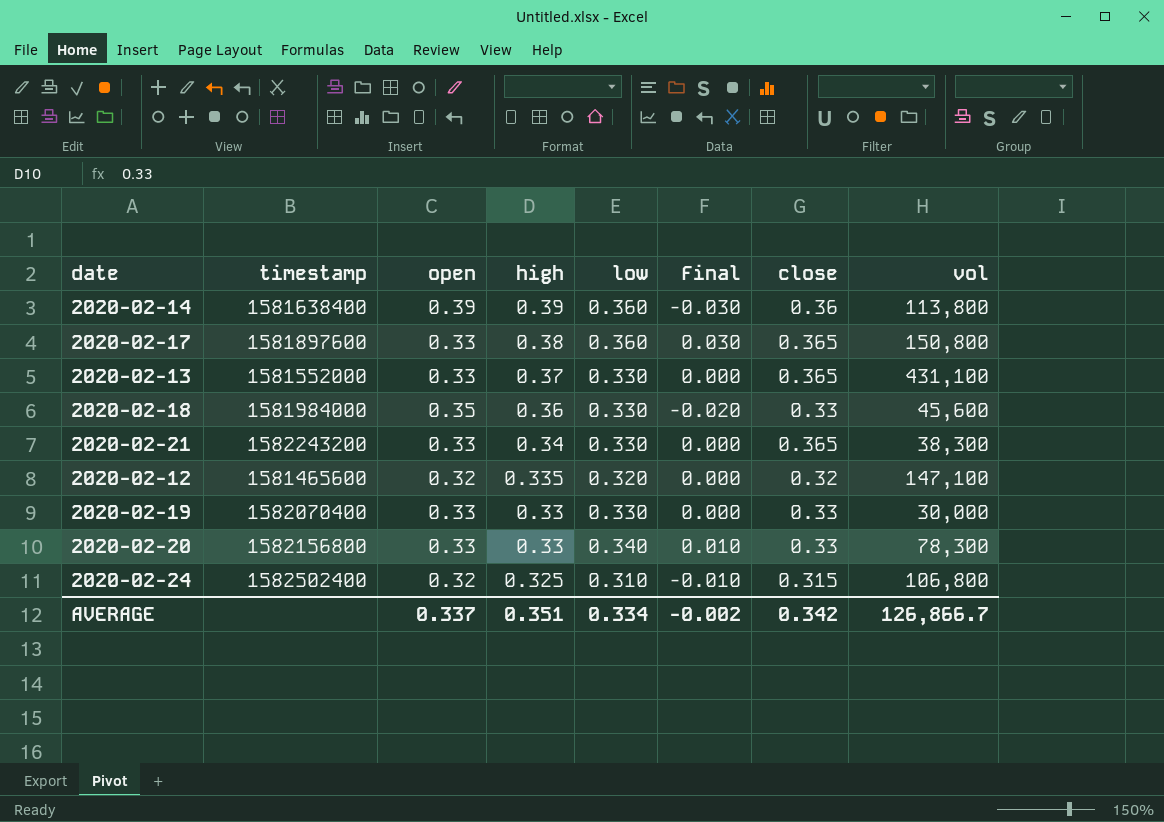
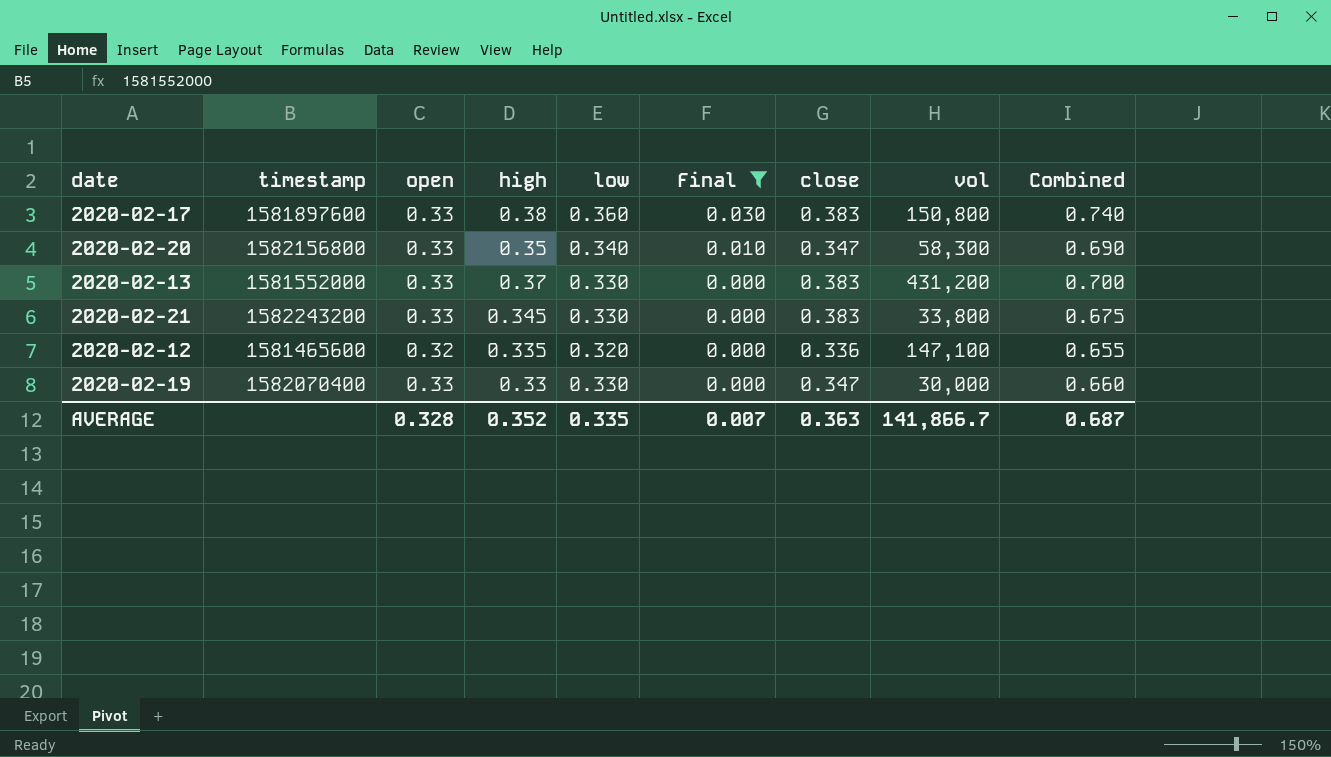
filter: none -> Final >= 0.000
row order: high descending -> Final descending
column Combined | formula: none -> [high] + [low]
2020-02-17 | close: 0.365 -> 0.383
2020-02-20 | high: 0.33 -> 0.35
2020-02-20 | close: 0.33 -> 0.347
2020-02-20 | vol: 78,300 -> 58,300
2020-02-13 | close: 0.365 -> 0.383
2020-02-13 | vol: 431,100 -> 431,200
2020-02-21 | high: 0.34 -> 0.345
2020-02-21 | close: 0.365 -> 0.383
2020-02-21 | vol: 38,300 -> 33,800
2020-02-12 | close: 0.32 -> 0.336
2020-02-19 | close: 0.33 -> 0.347
AVERAGE | open: 0.337 -> 0.328
AVERAGE | high: 0.351 -> 0.352
AVERAGE | low: 0.334 -> 0.335
AVERAGE | Final: -0.002 -> 0.007
AVERAGE | close: 0.342 -> 0.363
AVERAGE | vol: 126,866.7 -> 141,866.7

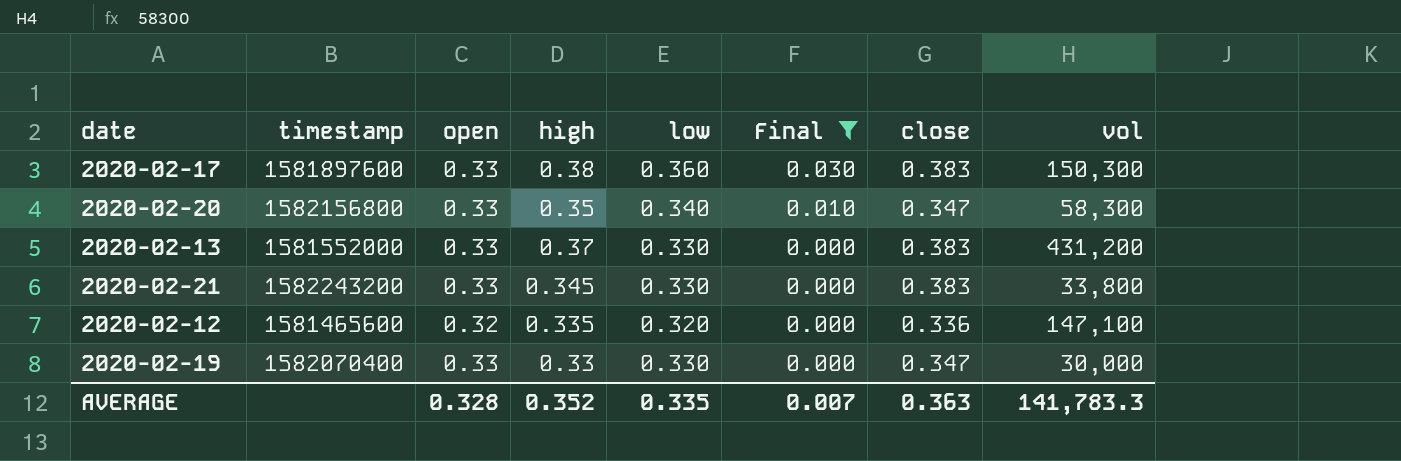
column Combined | formula: [high] + [low] -> none
2020-02-17 | vol: 150,800 -> 150,300
AVERAGE | vol: 141,866.7 -> 141,783.3

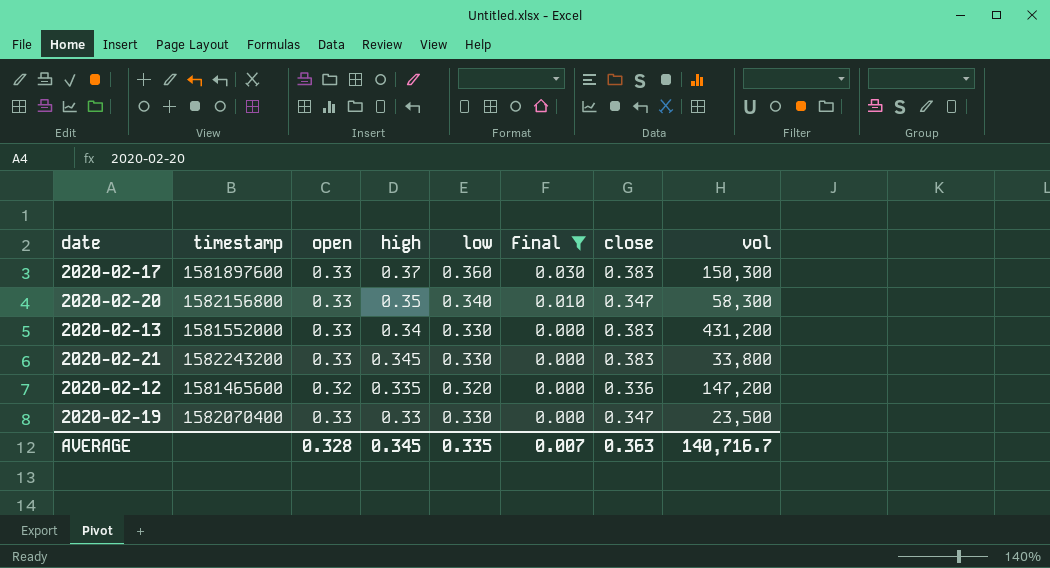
2020-02-17 | high: 0.38 -> 0.37
2020-02-13 | high: 0.37 -> 0.34
2020-02-12 | vol: 147,100 -> 147,200
2020-02-19 | vol: 30,000 -> 23,500
AVERAGE | high: 0.352 -> 0.345
AVERAGE | vol: 141,783.3 -> 140,716.7

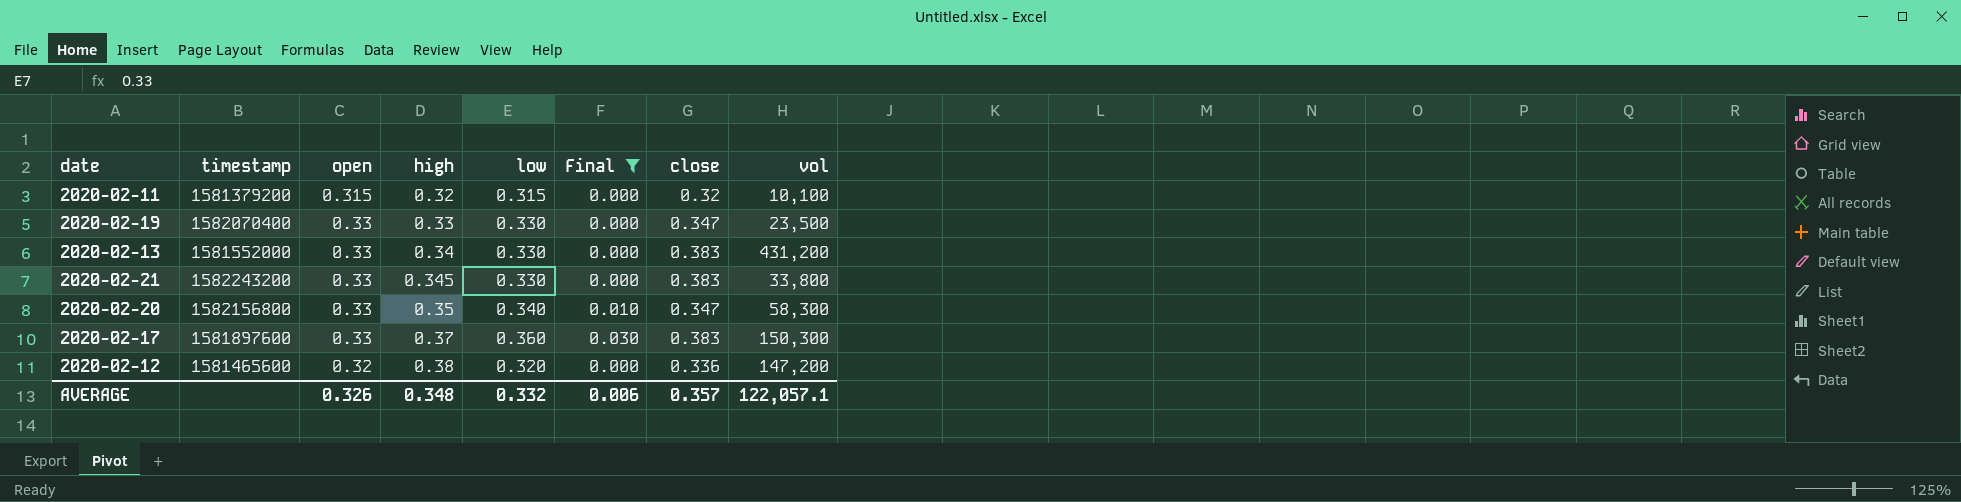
row order: Final descending -> high ascending
row 2020-02-11: none -> 1581379200 | 0.315 | 0.32 | 0.315 | 0.000 | 0.32 | 10,100
2020-02-12 | high: 0.335 -> 0.38
AVERAGE | open: 0.328 -> 0.326
AVERAGE | high: 0.345 -> 0.348
AVERAGE | low: 0.335 -> 0.332
AVERAGE | Final: 0.007 -> 0.006
AVERAGE | close: 0.363 -> 0.357
AVERAGE | vol: 140,716.7 -> 122,057.1

